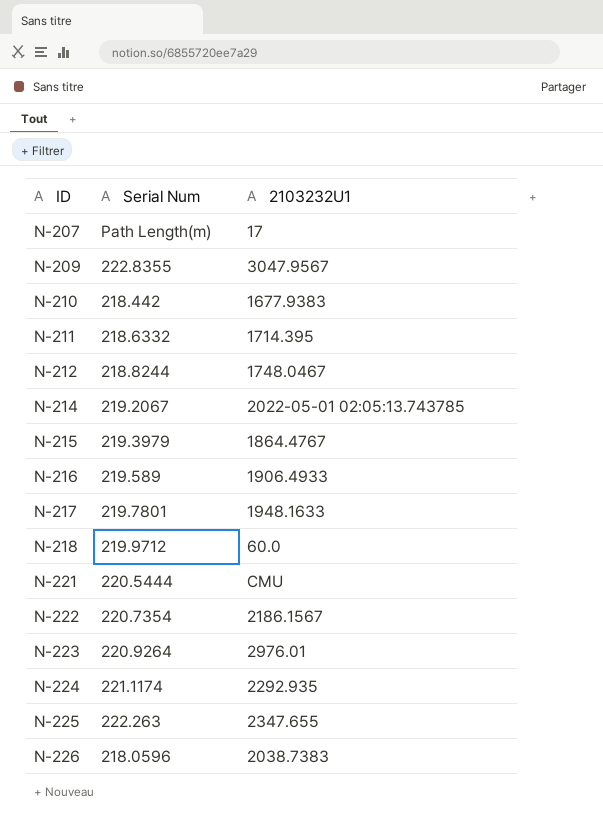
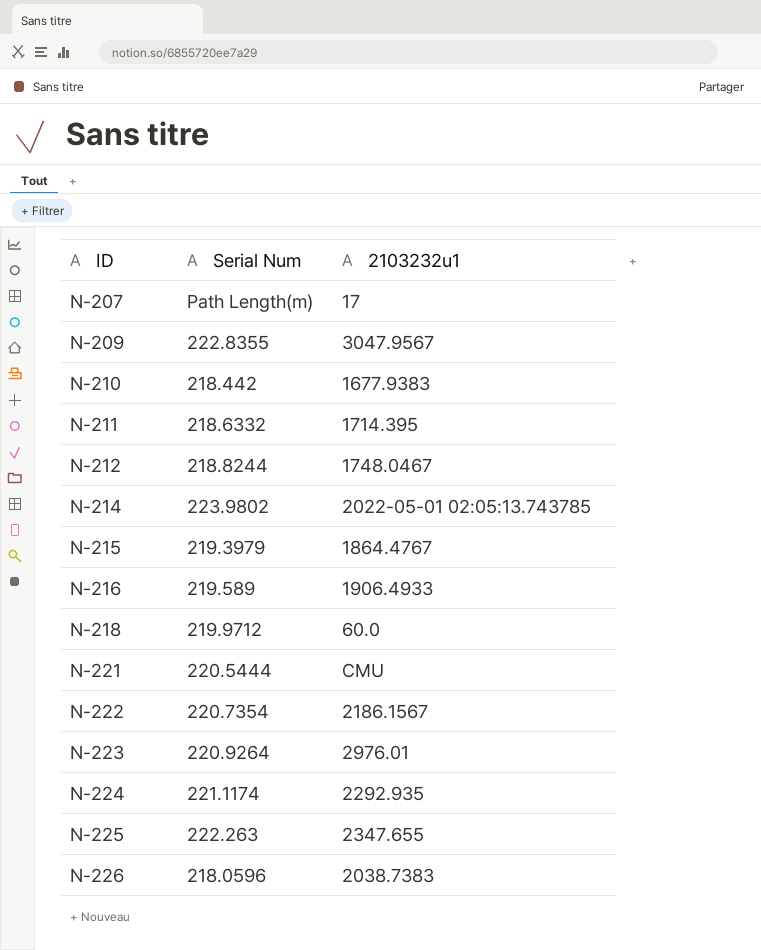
column name: 2103232U1 -> 2103232u1
row N-217: 219.7801 | 1948.1633 -> none
N-214 | Serial Num: 219.2067 -> 223.9802

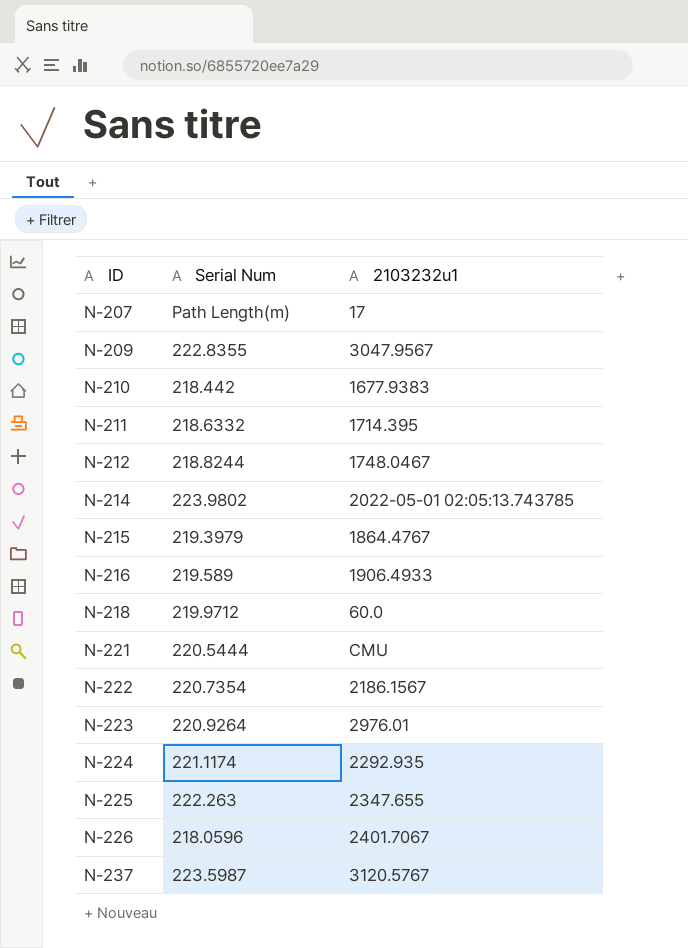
N-226 | 2103232u1: 2038.7383 -> 2401.7067
row N-237: none -> 223.5987 | 3120.5767

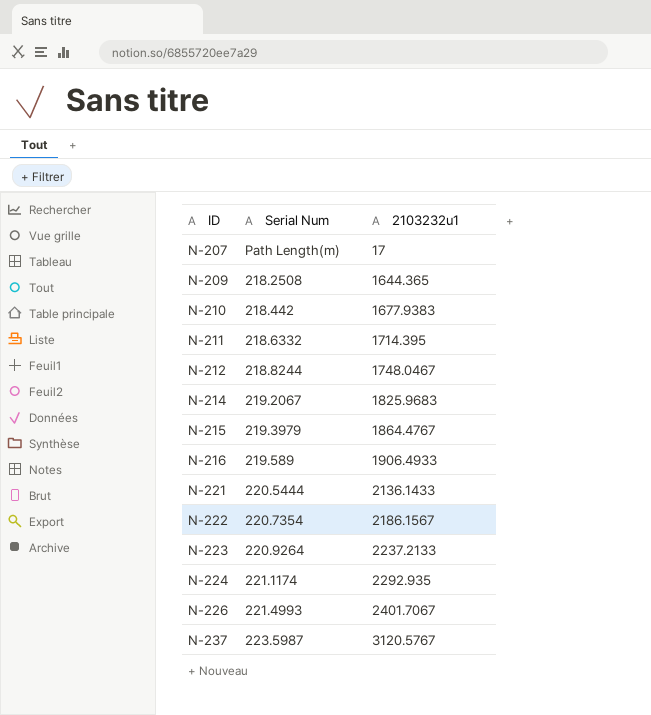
row N-218: 219.9712 | 60.0 -> none
row N-225: 222.263 | 2347.655 -> none
N-209 | Serial Num: 222.8355 -> 218.2508
N-209 | 2103232u1: 3047.9567 -> 1644.365
N-214 | Serial Num: 223.9802 -> 219.2067
N-214 | 2103232u1: 2022-05-01 02:05:13.743785 -> 1825.9683
N-221 | 2103232u1: CMU -> 2136.1433
N-223 | 2103232u1: 2976.01 -> 2237.2133
N-226 | Serial Num: 218.0596 -> 221.4993

